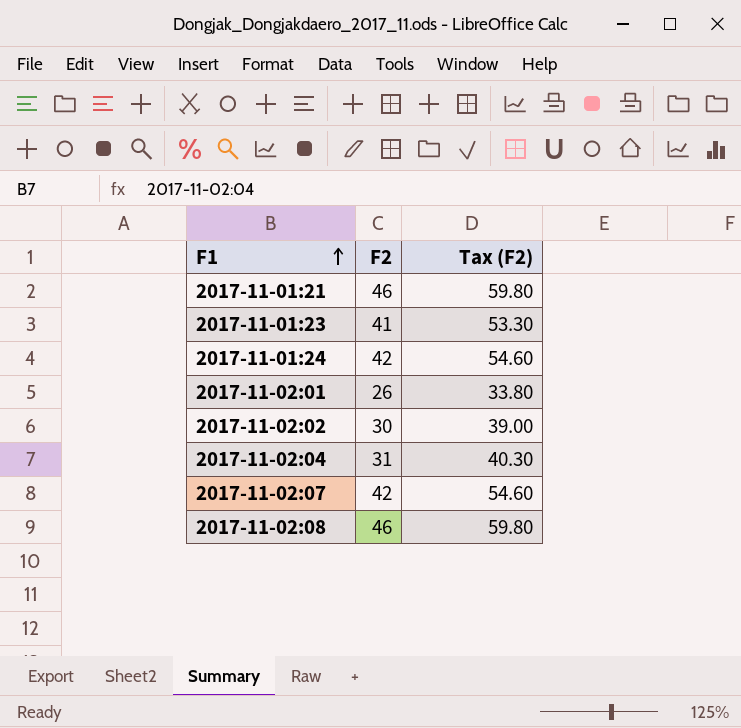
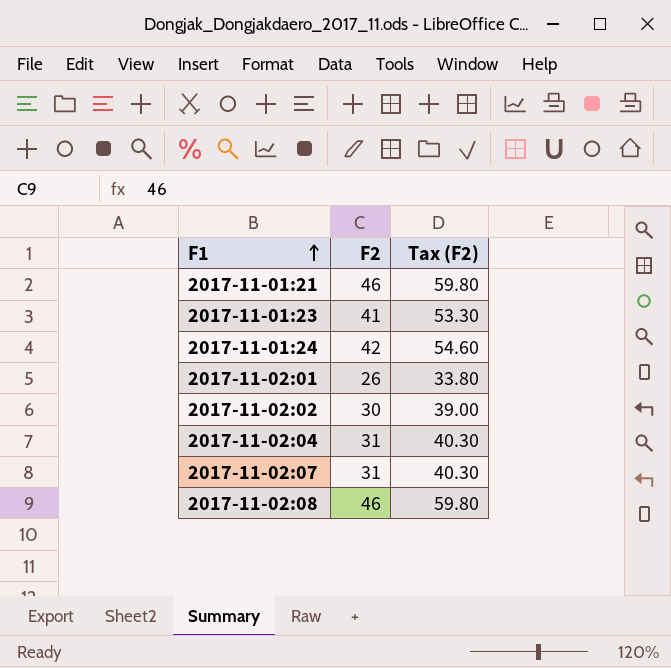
2017-11-02:07 | F2: 42 -> 31
2017-11-02:07 | Tax (F2): 54.60 -> 40.30

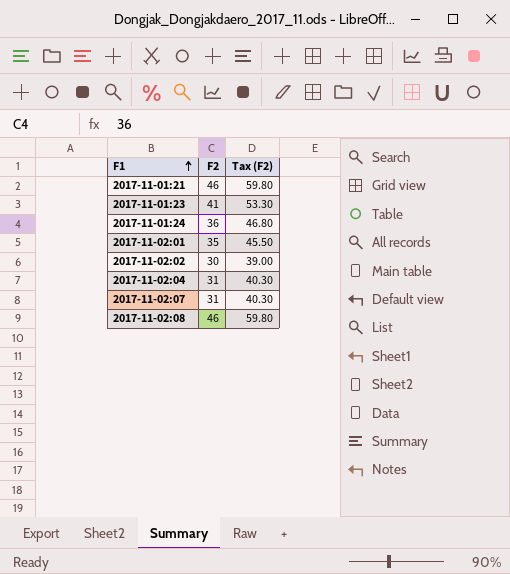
2017-11-01:24 | F2: 42 -> 36
2017-11-01:24 | Tax (F2): 54.60 -> 46.80
2017-11-02:01 | F2: 26 -> 35
2017-11-02:01 | Tax (F2): 33.80 -> 45.50

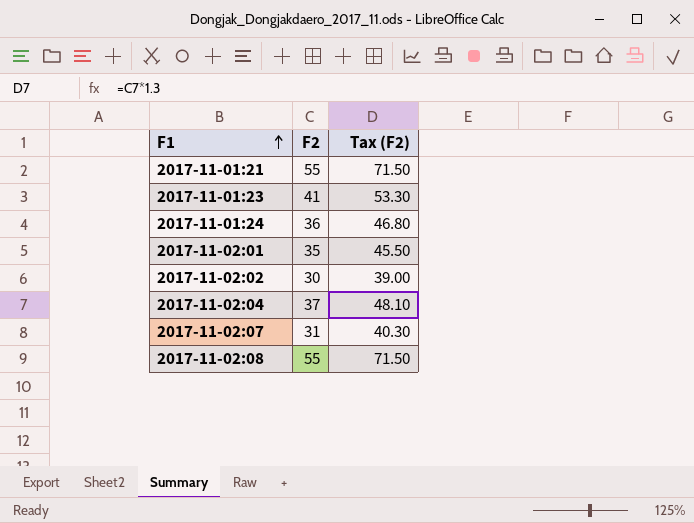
2017-11-01:21 | F2: 46 -> 55
2017-11-01:21 | Tax (F2): 59.80 -> 71.50
2017-11-02:04 | F2: 31 -> 37
2017-11-02:04 | Tax (F2): 40.30 -> 48.10
2017-11-02:08 | F2: 46 -> 55
2017-11-02:08 | Tax (F2): 59.80 -> 71.50

